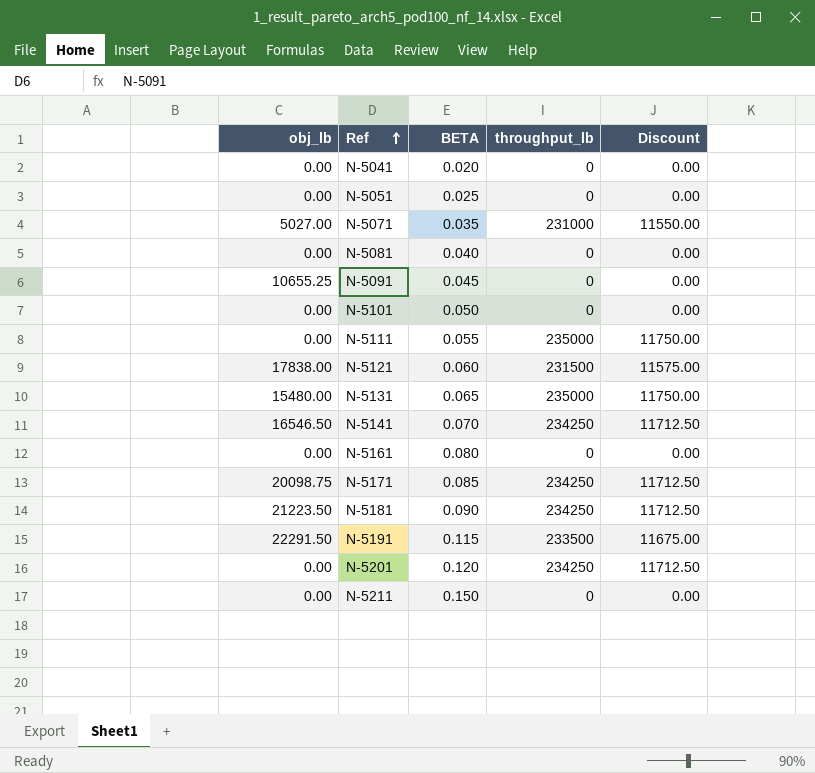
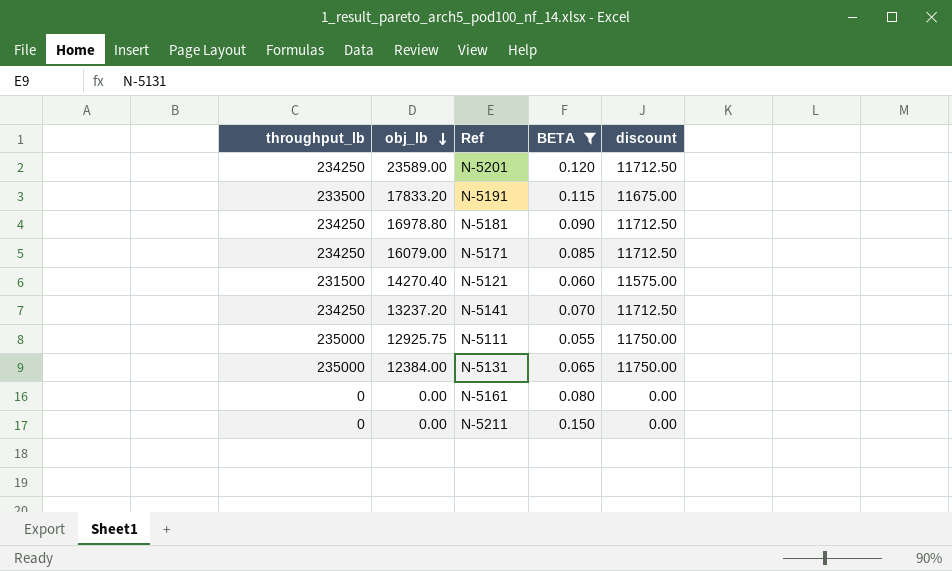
filter: none -> BETA >= 0.055
row order: Ref ascending -> obj_lb descending
column throughput_lb | position: 4 -> 1
column name: Discount -> discount
N-5201 | obj_lb: 0.00 -> 23589.00
N-5191 | obj_lb: 22291.50 -> 17833.20
N-5181 | obj_lb: 21223.50 -> 16978.80
N-5171 | obj_lb: 20098.75 -> 16079.00
N-5121 | obj_lb: 17838.00 -> 14270.40
N-5141 | obj_lb: 16546.50 -> 13237.20
N-5111 | obj_lb: 0.00 -> 12925.75
N-5131 | obj_lb: 15480.00 -> 12384.00

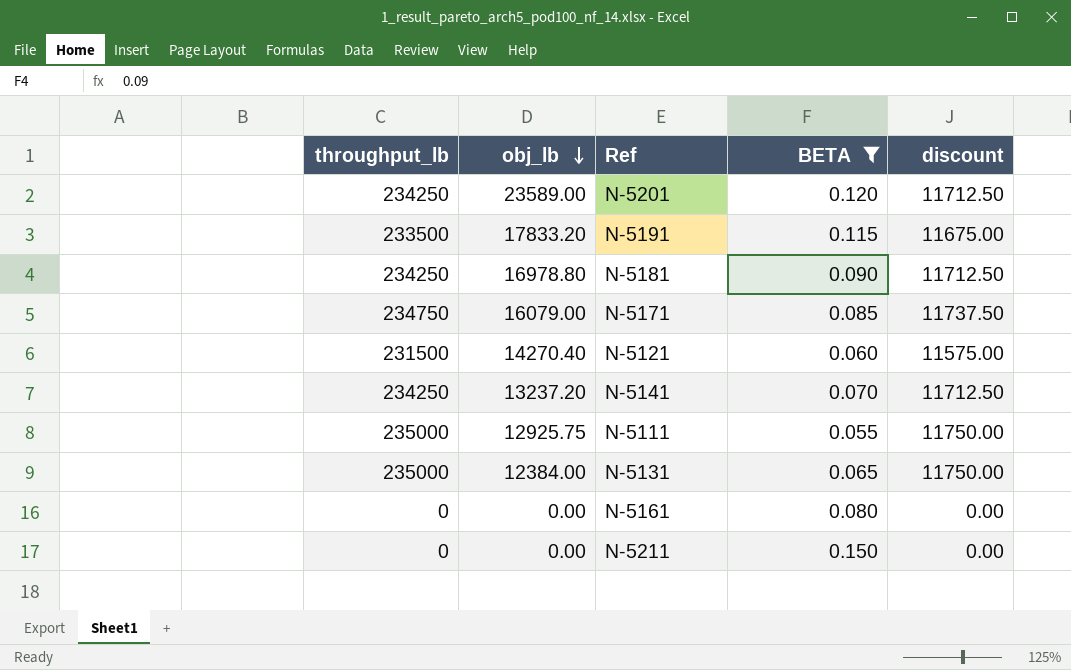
N-5171 | throughput_lb: 234250 -> 234750
N-5171 | discount: 11712.50 -> 11737.50

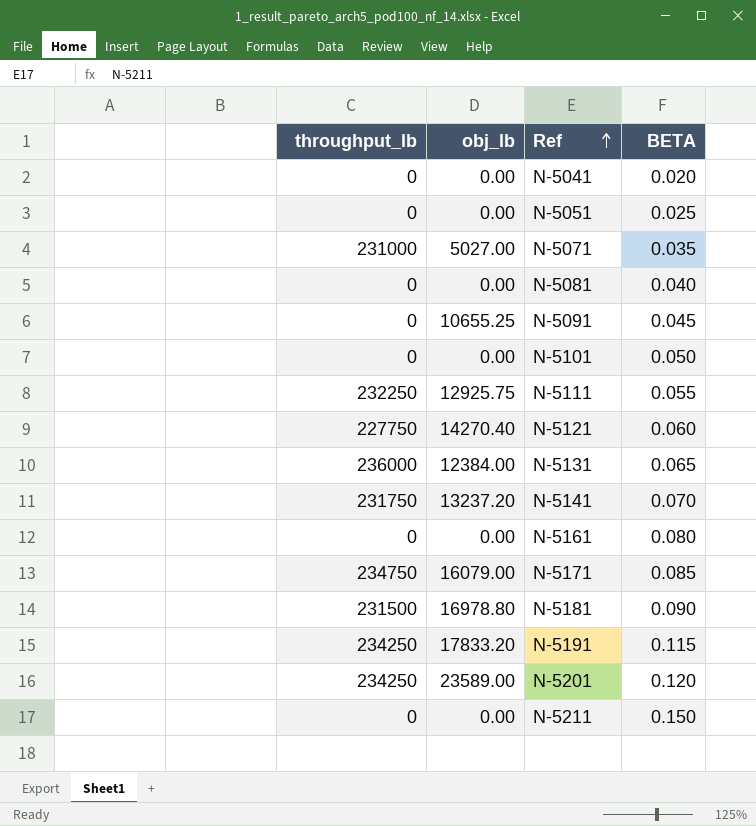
filter: BETA >= 0.055 -> none
row order: obj_lb descending -> Ref ascending
column discount | formula: [throughput_lb] * 0.05 -> none
N-5111 | throughput_lb: 235000 -> 232250
N-5121 | throughput_lb: 231500 -> 227750
N-5131 | throughput_lb: 235000 -> 236000
N-5141 | throughput_lb: 234250 -> 231750
N-5181 | throughput_lb: 234250 -> 231500
N-5191 | throughput_lb: 233500 -> 234250

